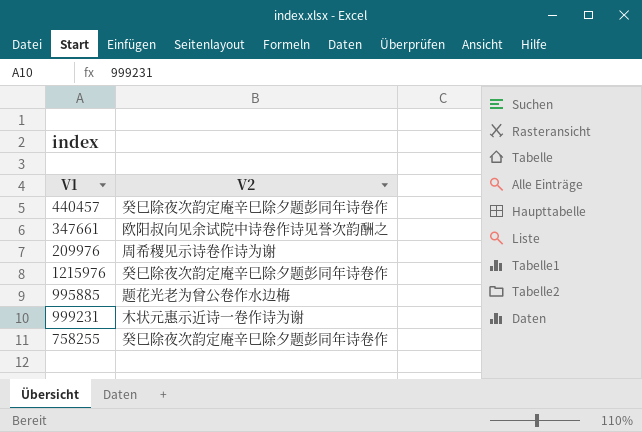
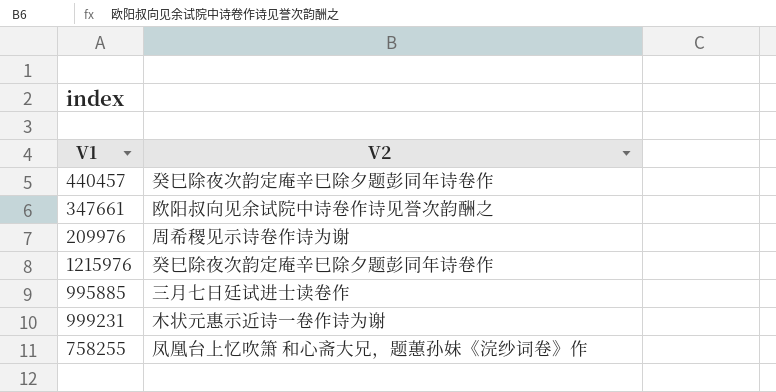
995885 | V2: 题花光老为曾公卷作水边梅 -> 三月七日廷试进士读卷作
758255 | V2: 癸巳除夜次韵定庵辛巳除夕题彭同年诗卷作 -> 凤凰台上忆吹箫 和心斋大兄，题蕙孙妹《浣纱词卷》作

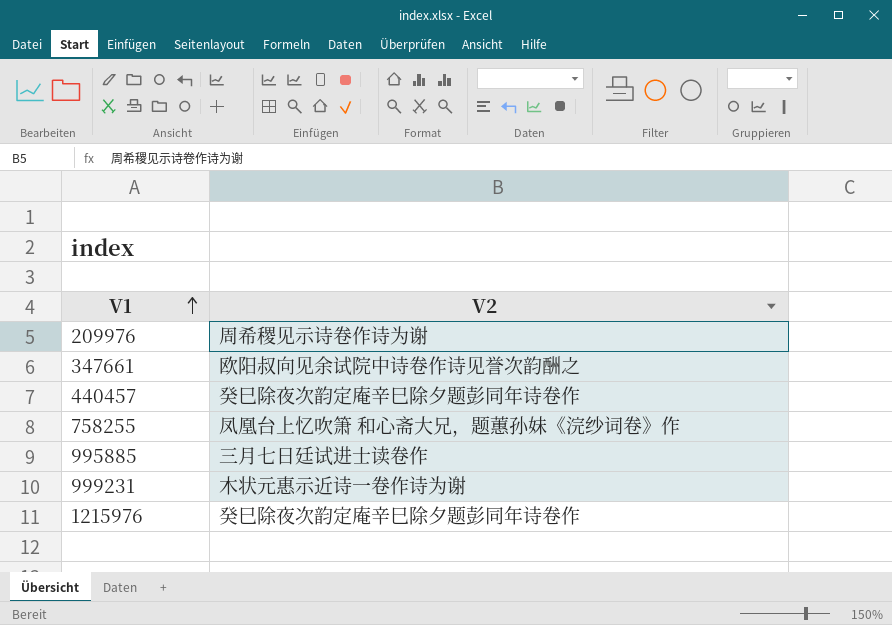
row order: none -> V1 ascending

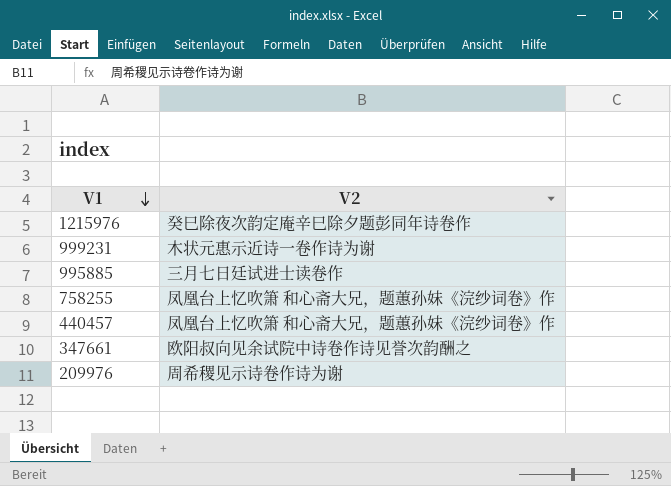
row order: V1 ascending -> V1 descending
440457 | V2: 癸巳除夜次韵定庵辛巳除夕题彭同年诗卷作 -> 凤凰台上忆吹箫 和心斋大兄，题蕙孙妹《浣纱词卷》作

